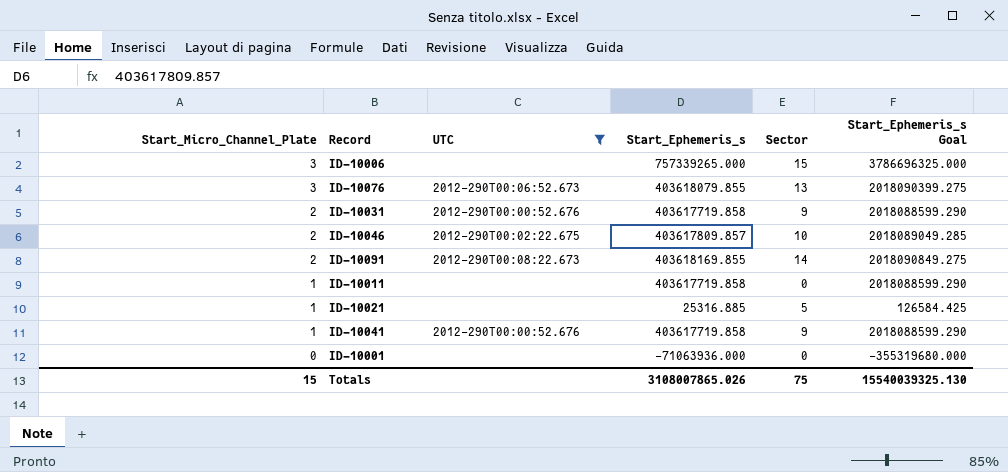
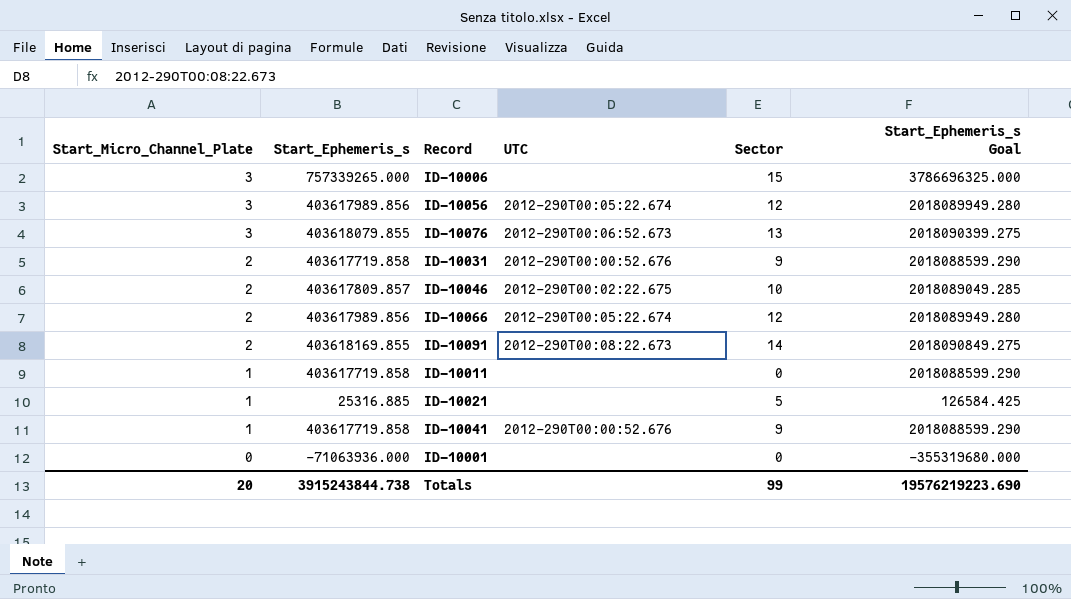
filter: UTC != 2012-290T00:05:22.674 -> none
column Start_Ephemeris_s | position: 4 -> 2
Totals | Start_Micro_Channel_Plate: 15 -> 20
Totals | Start_Ephemeris_s: 3108007865.026 -> 3915243844.738
Totals | Sector: 75 -> 99
Totals | Start_Ephemeris_s Goal: 15540039325.130 -> 19576219223.690

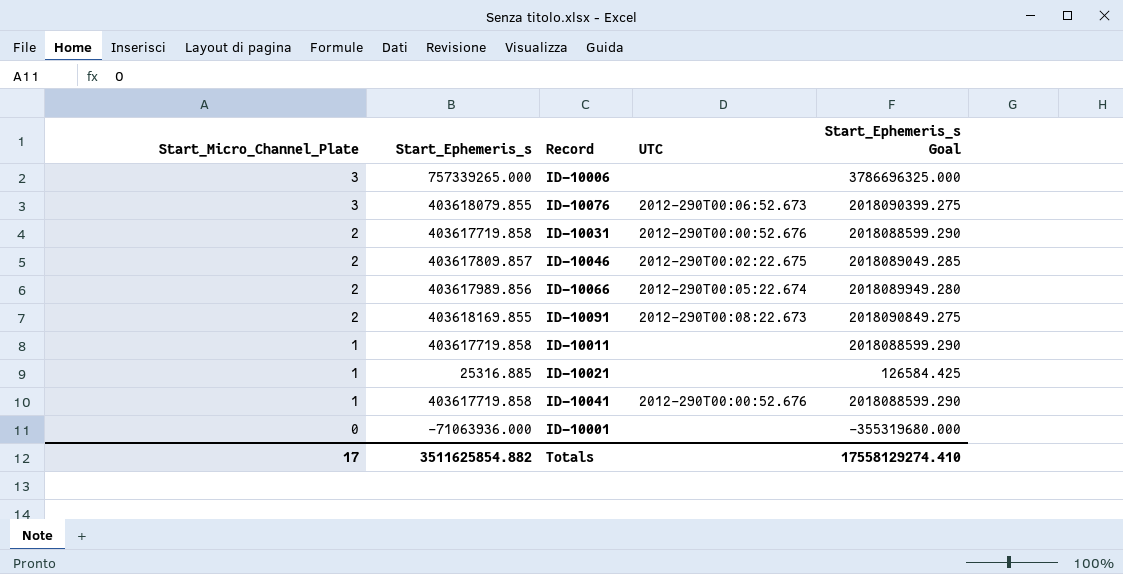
column Sector | position: 5 -> none
row ID-10056: 3 | 403617989.856 | 2012-290T00:05:22.674 | 12 | 2018089949.280 -> none
Totals | Start_Micro_Channel_Plate: 20 -> 17
Totals | Start_Ephemeris_s: 3915243844.738 -> 3511625854.882
Totals | Start_Ephemeris_s Goal: 19576219223.690 -> 17558129274.410

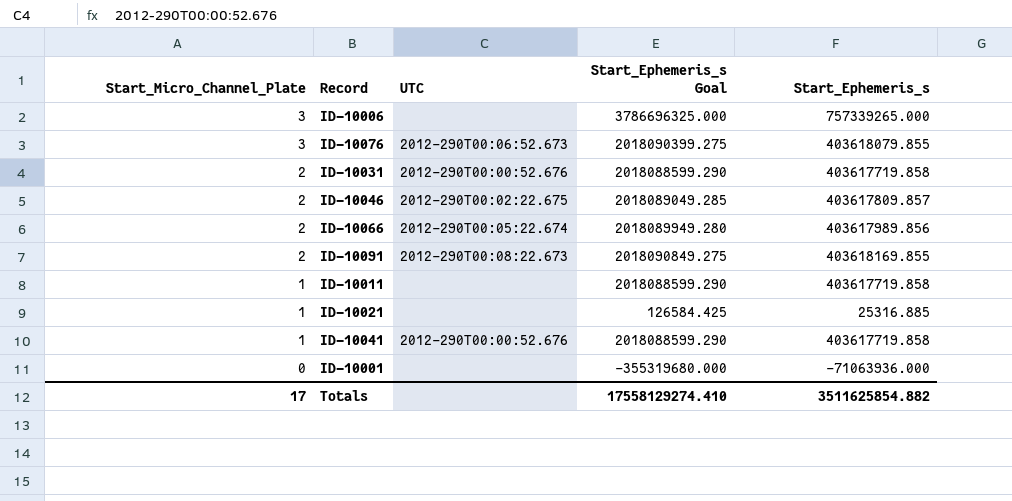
column Start_Ephemeris_s | position: 2 -> 5

